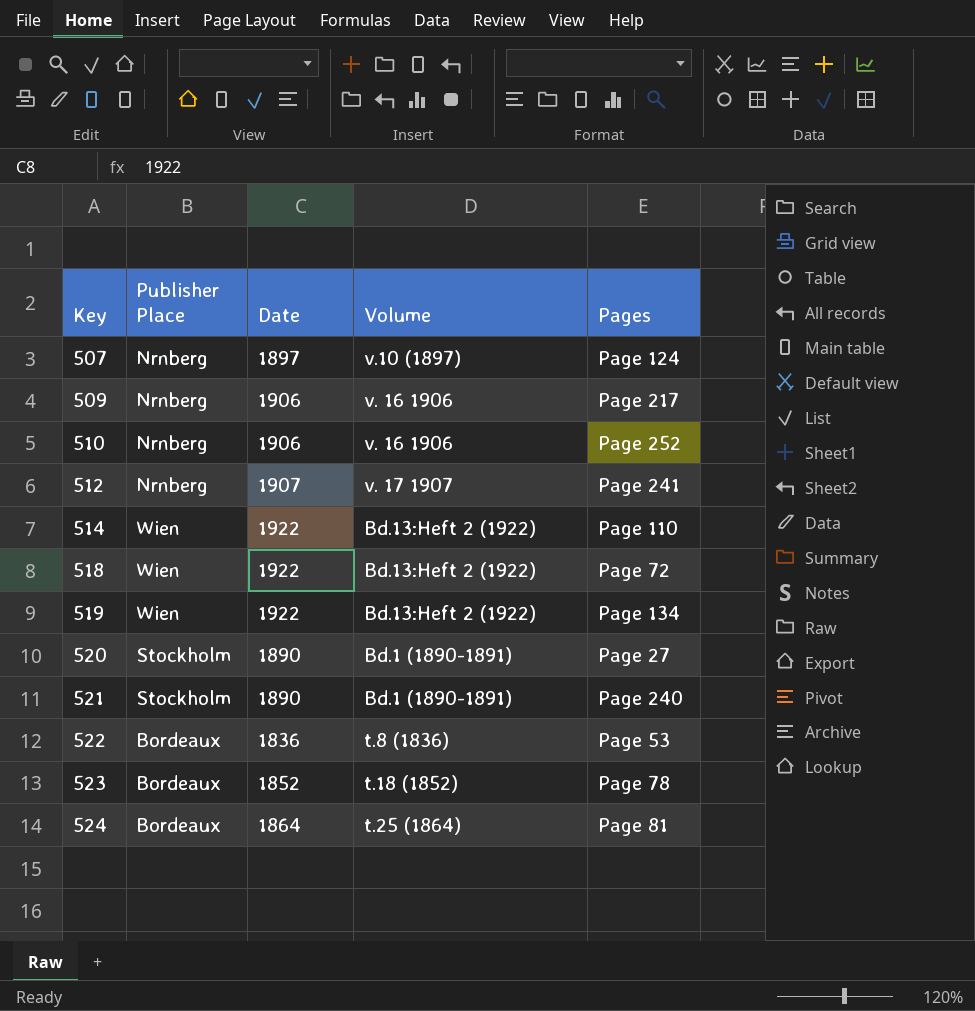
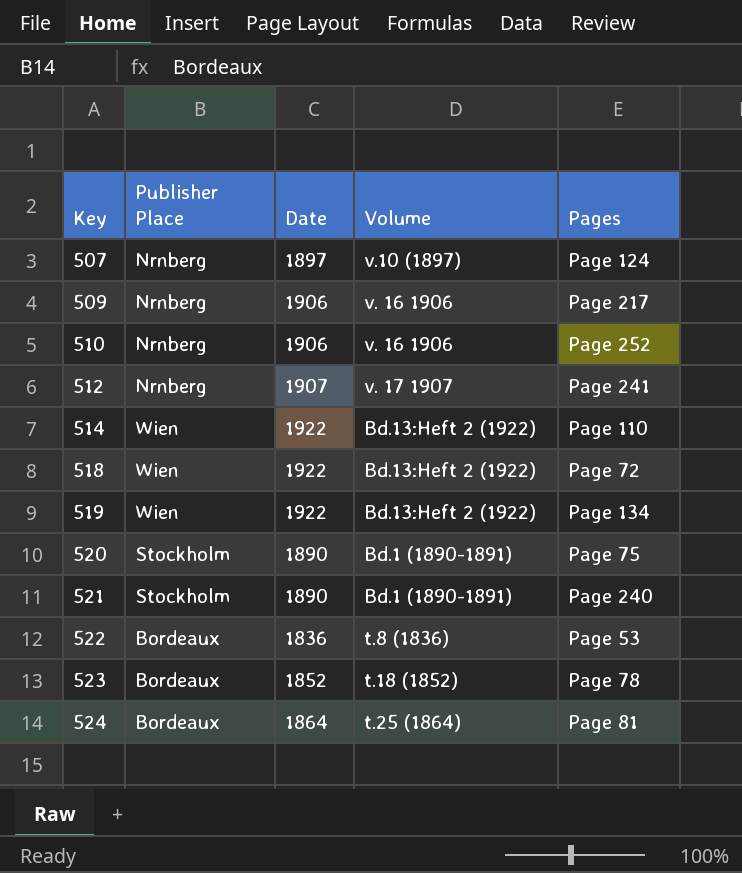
520 | Pages: Page 27 -> Page 75

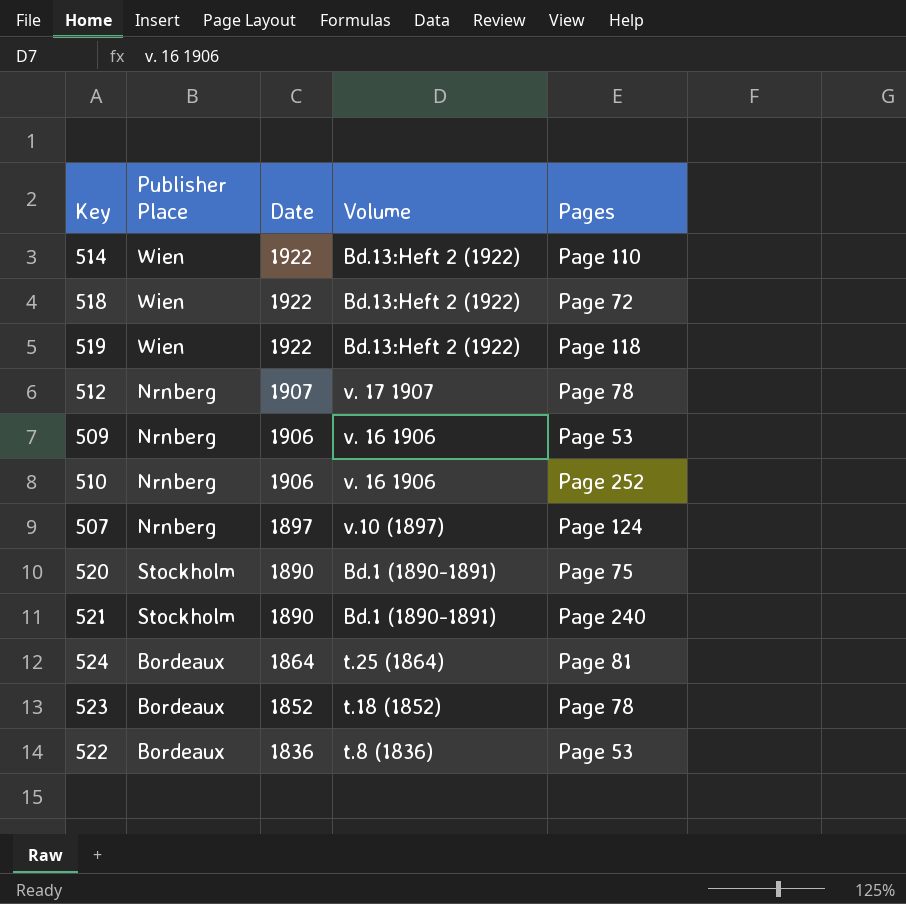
row order: Key ascending -> Date descending
519 | Pages: Page 134 -> Page 118
512 | Pages: Page 241 -> Page 78
509 | Pages: Page 217 -> Page 53

